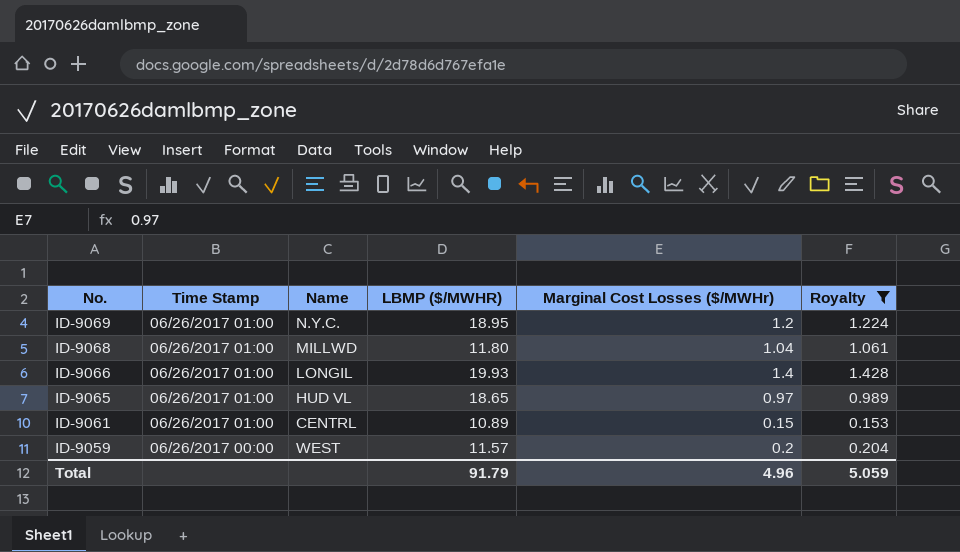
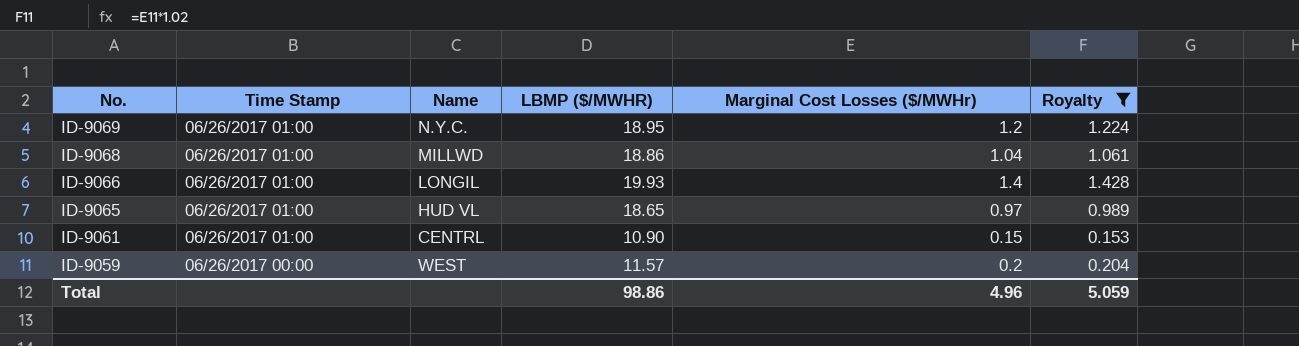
ID-9068 | LBMP ($/MWHR): 11.80 -> 18.86
ID-9061 | LBMP ($/MWHR): 10.89 -> 10.90
Total | LBMP ($/MWHR): 91.79 -> 98.86

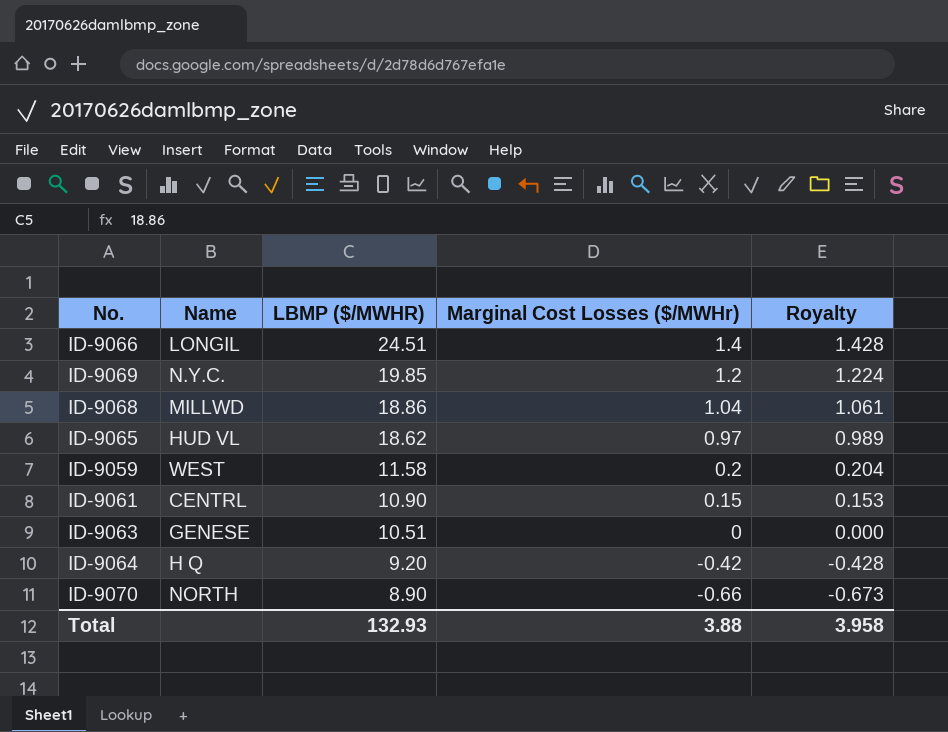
filter: Royalty >= 0.153 -> none
row order: No. descending -> LBMP ($/MWHR) descending
column Time Stamp | position: 2 -> none
ID-9066 | LBMP ($/MWHR): 19.93 -> 24.51
ID-9069 | LBMP ($/MWHR): 18.95 -> 19.85
ID-9065 | LBMP ($/MWHR): 18.65 -> 18.62
ID-9059 | LBMP ($/MWHR): 11.57 -> 11.58
Total | LBMP ($/MWHR): 98.86 -> 132.93
Total | Marginal Cost Losses ($/MWHr): 4.96 -> 3.88
Total | Royalty: 5.059 -> 3.958

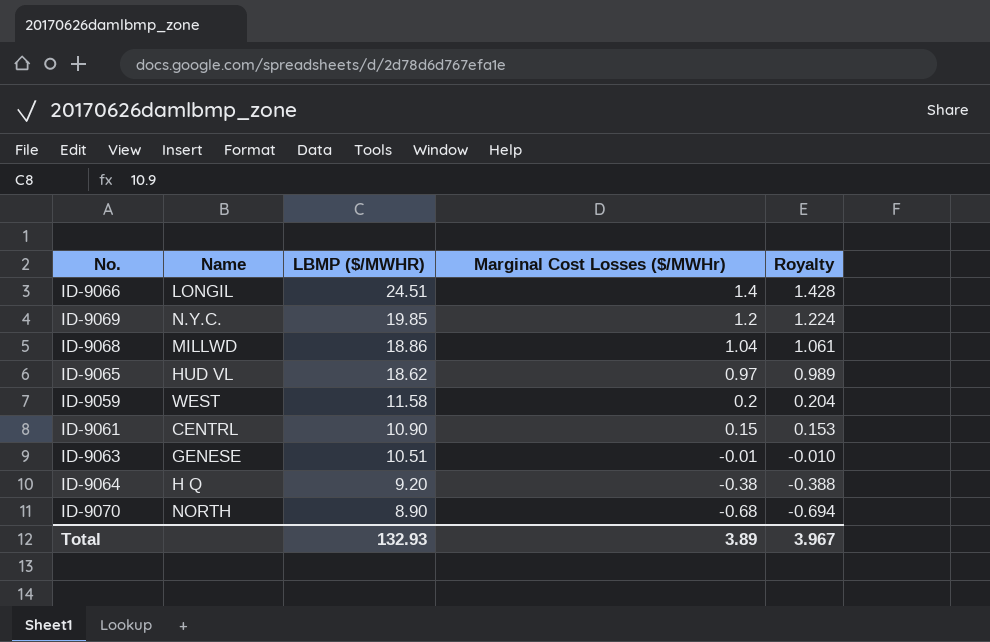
ID-9063 | Marginal Cost Losses ($/MWHr): 0 -> -0.01
ID-9063 | Royalty: 0.000 -> -0.010
ID-9064 | Marginal Cost Losses ($/MWHr): -0.42 -> -0.38
ID-9064 | Royalty: -0.428 -> -0.388
ID-9070 | Marginal Cost Losses ($/MWHr): -0.66 -> -0.68
ID-9070 | Royalty: -0.673 -> -0.694
Total | Marginal Cost Losses ($/MWHr): 3.88 -> 3.89
Total | Royalty: 3.958 -> 3.967

